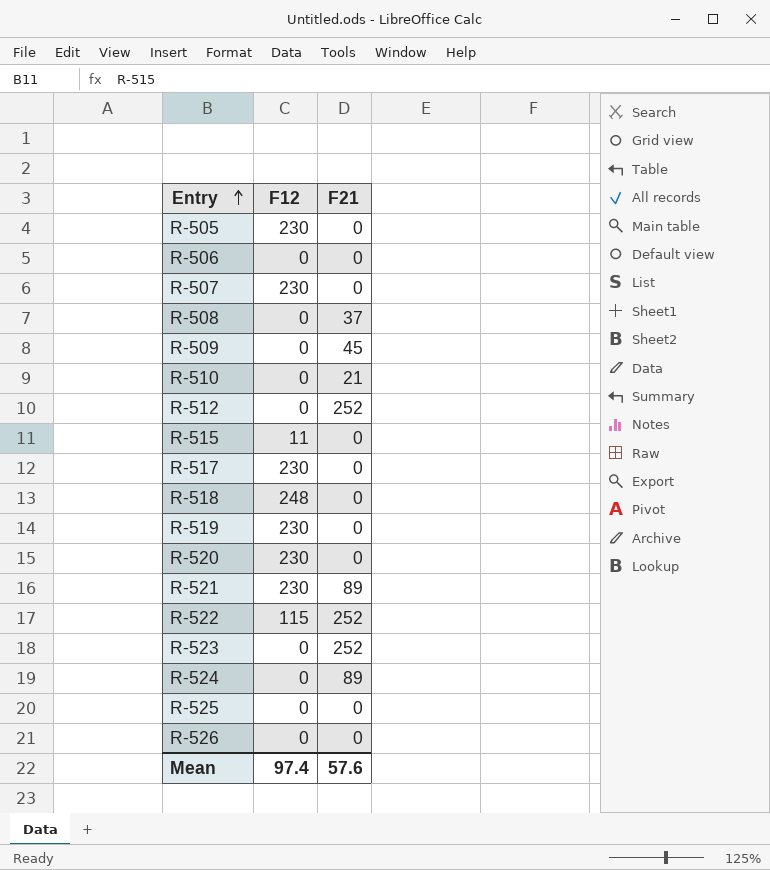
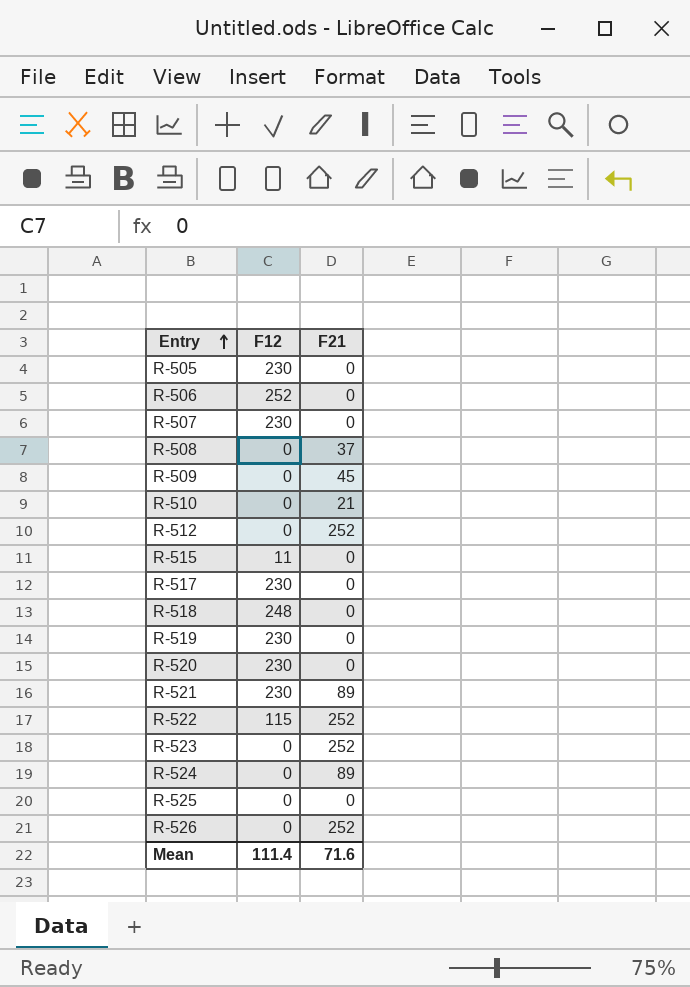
R-506 | F12: 0 -> 252
R-526 | F21: 0 -> 252
Mean | F12: 97.4 -> 111.4
Mean | F21: 57.6 -> 71.6

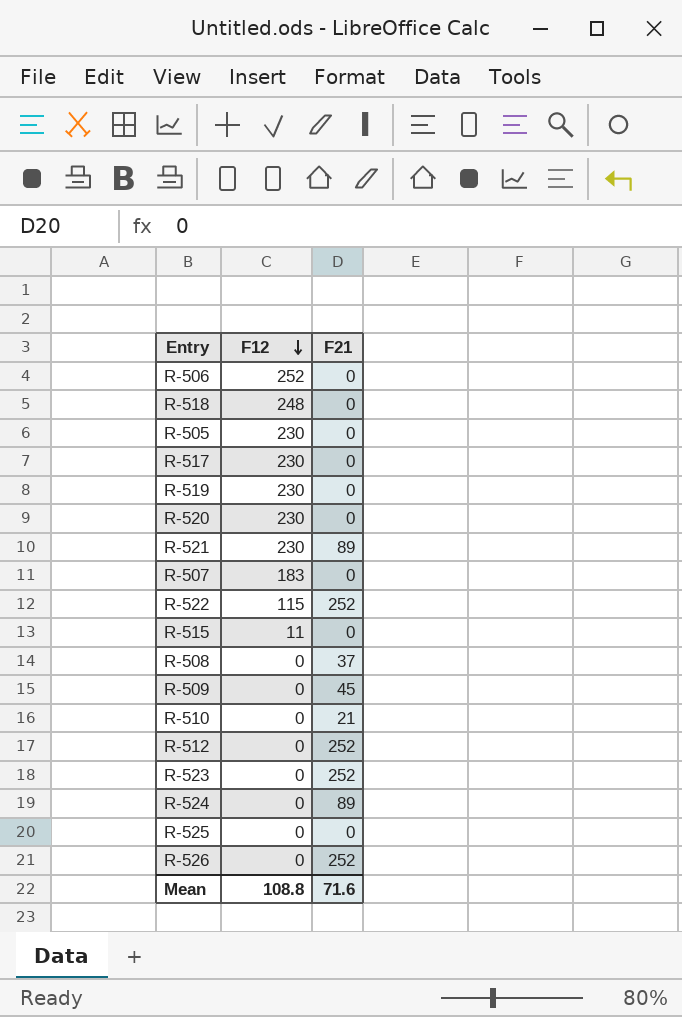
row order: Entry ascending -> F12 descending
R-507 | F12: 230 -> 183
Mean | F12: 111.4 -> 108.8

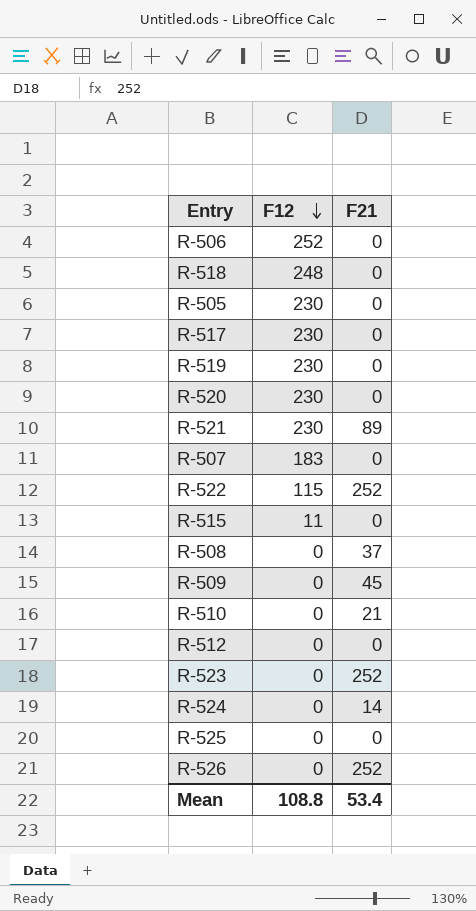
R-512 | F21: 252 -> 0
R-524 | F21: 89 -> 14
Mean | F21: 71.6 -> 53.4

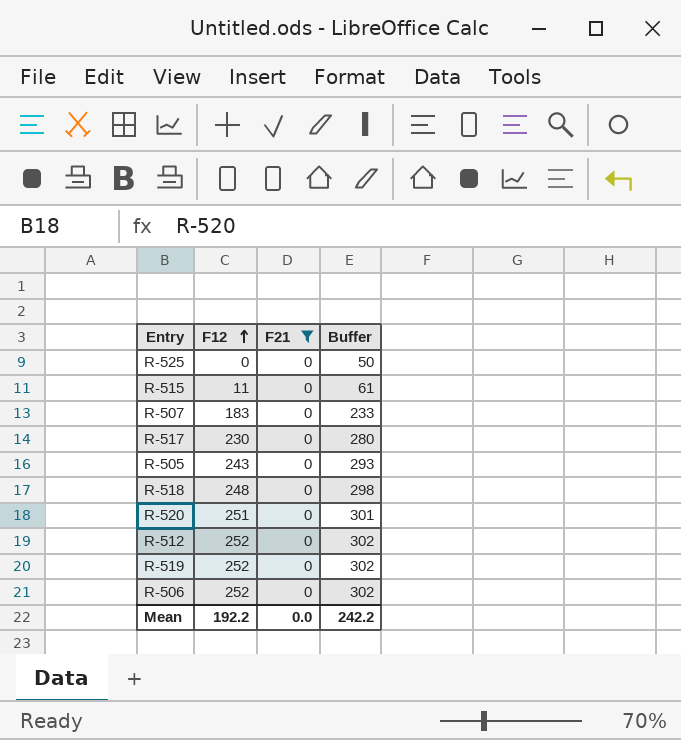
filter: none -> F21 = 0
row order: F12 descending -> F12 ascending
column Buffer | formula: none -> [F12] + 50
R-505 | F12: 230 -> 243
R-520 | F12: 230 -> 251
R-512 | F12: 0 -> 252
R-519 | F12: 230 -> 252
Mean | F12: 108.8 -> 192.2
Mean | F21: 53.4 -> 0.0

